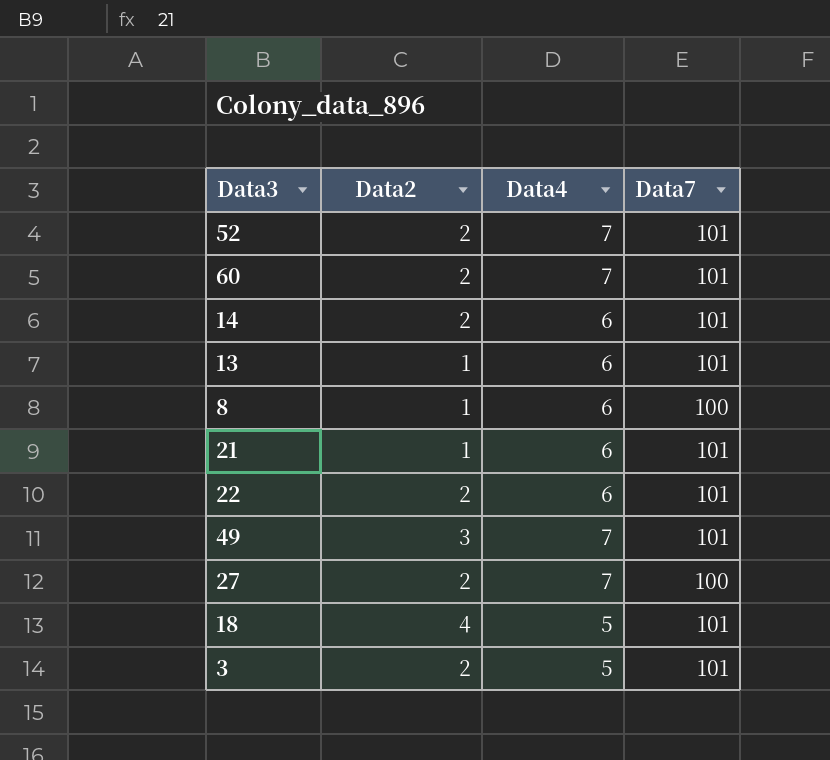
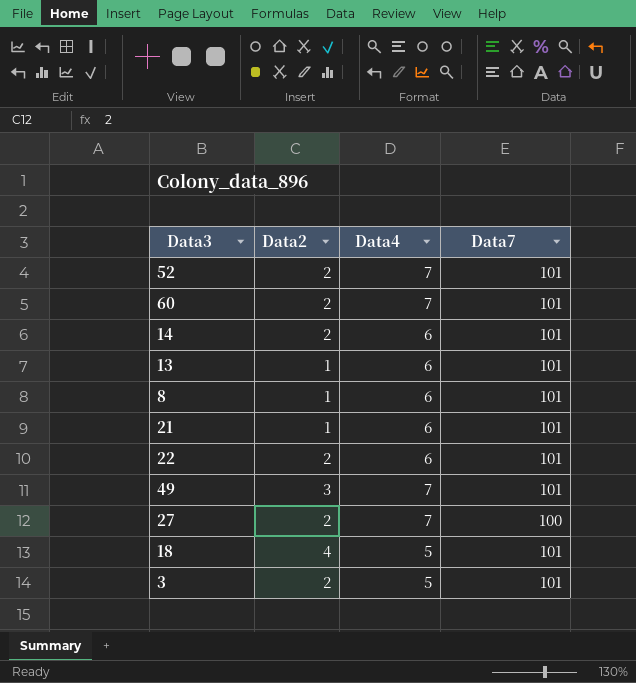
8 | Data7: 100 -> 101

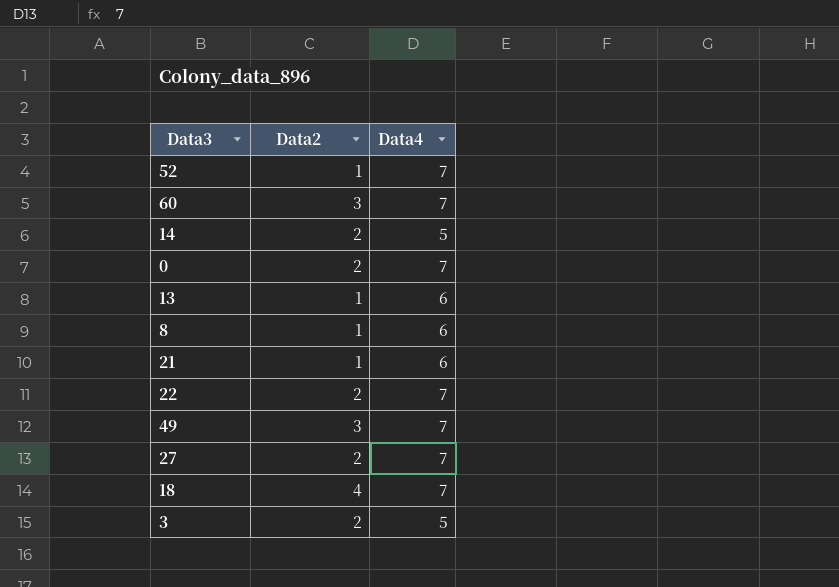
column Data7 | position: 4 -> none
52 | Data2: 2 -> 1
60 | Data2: 2 -> 3
14 | Data4: 6 -> 5
row 0: none -> 2 | 7
22 | Data4: 6 -> 7
18 | Data4: 5 -> 7

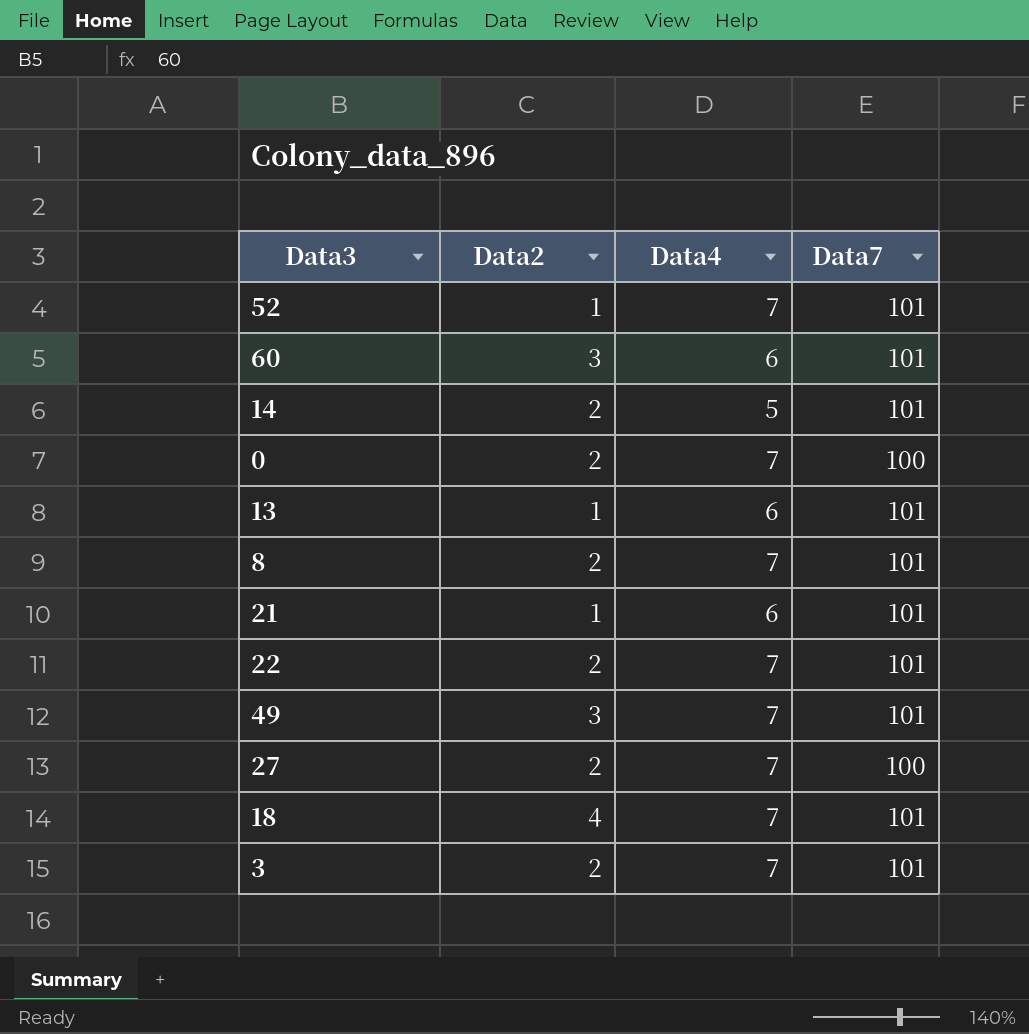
column Data7 | position: none -> 4
60 | Data4: 7 -> 6
8 | Data2: 1 -> 2
8 | Data4: 6 -> 7
3 | Data4: 5 -> 7

